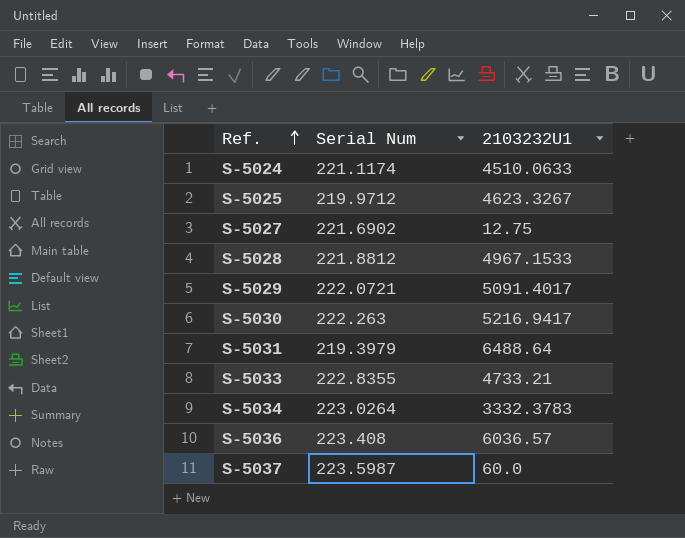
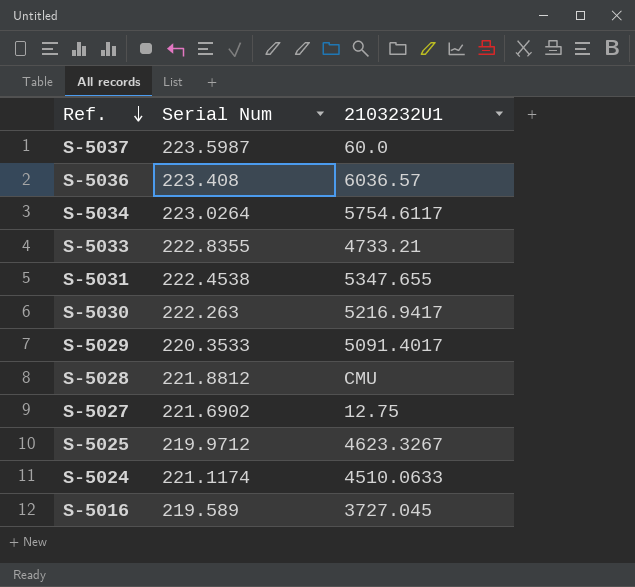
row order: Ref. ascending -> Ref. descending
S-5034 | 2103232U1: 3332.3783 -> 5754.6117
S-5031 | Serial Num: 219.3979 -> 222.4538
S-5031 | 2103232U1: 6488.64 -> 5347.655
S-5029 | Serial Num: 222.0721 -> 220.3533
S-5028 | 2103232U1: 4967.1533 -> CMU
row S-5016: none -> 219.589 | 3727.045

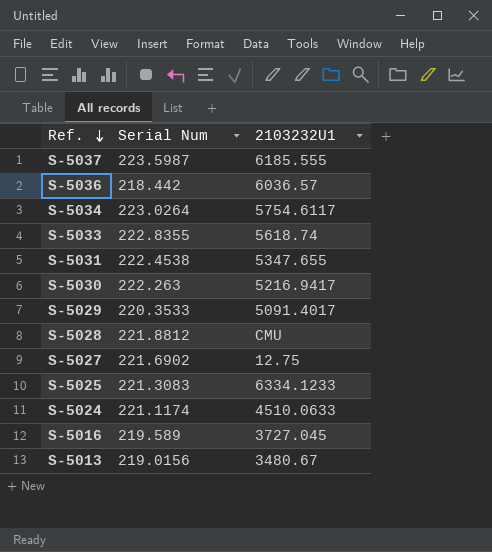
S-5037 | 2103232U1: 60.0 -> 6185.555
S-5036 | Serial Num: 223.408 -> 218.442
S-5033 | 2103232U1: 4733.21 -> 5618.74
S-5025 | Serial Num: 219.9712 -> 221.3083
S-5025 | 2103232U1: 4623.3267 -> 6334.1233
row S-5013: none -> 219.0156 | 3480.67

